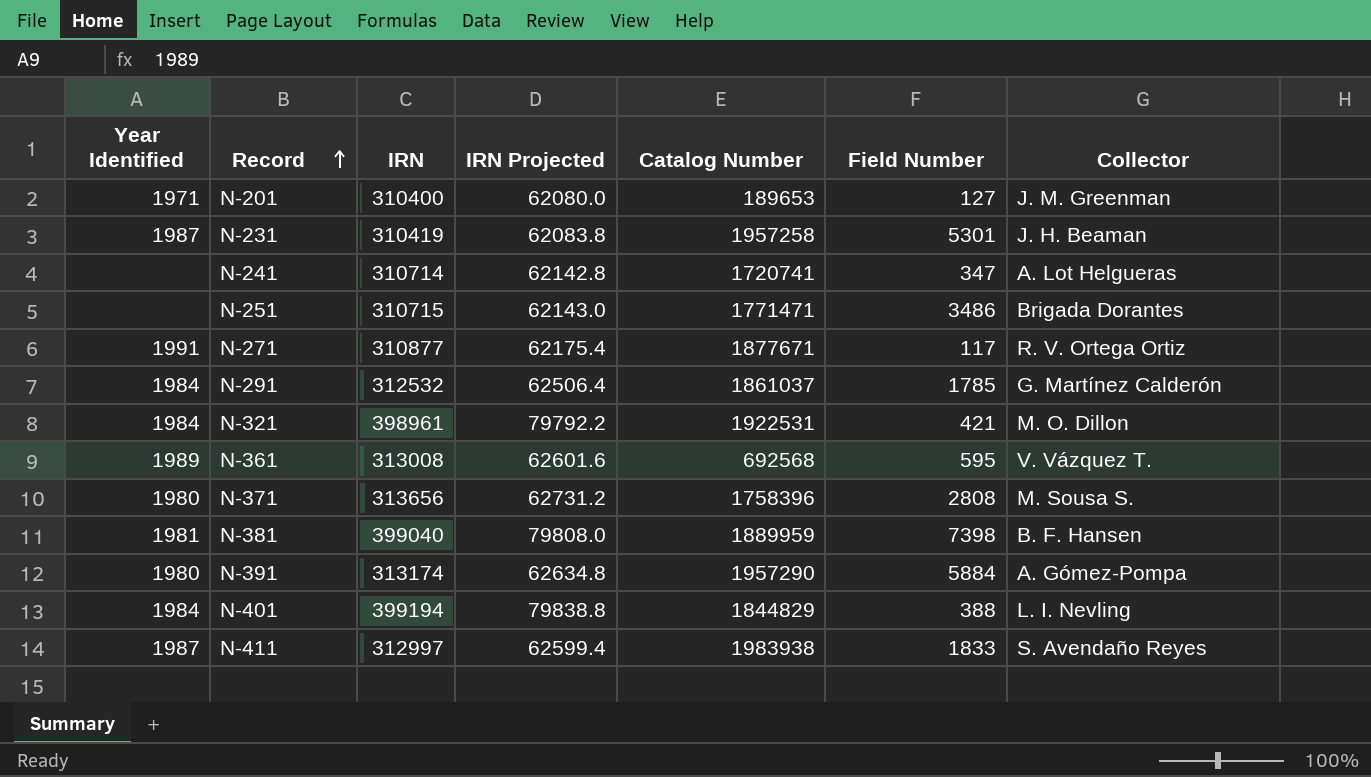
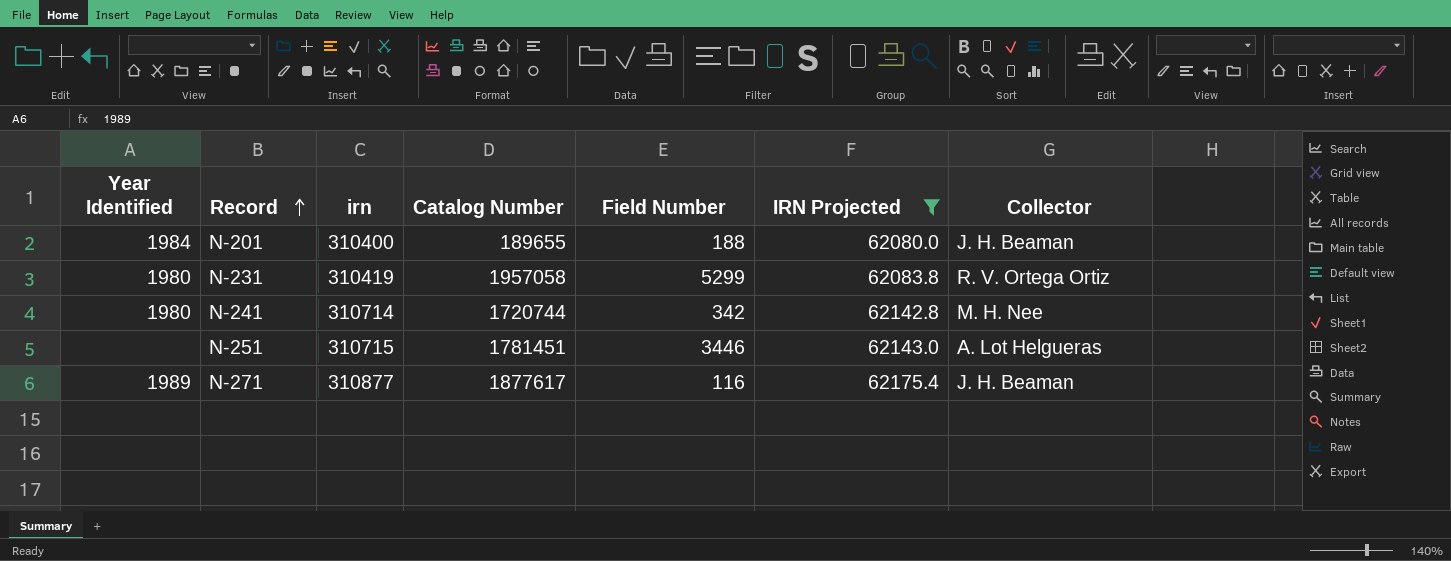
filter: none -> IRN Projected <= 62175.4
column name: IRN -> irn
column IRN Projected | position: 4 -> 6
N-201 | Year Identified: 1971 -> 1984
N-201 | Catalog Number: 189653 -> 189655
N-201 | Field Number: 127 -> 188
N-201 | Collector: J. M. Greenman -> J. H. Beaman
N-231 | Year Identified: 1987 -> 1980
N-231 | Catalog Number: 1957258 -> 1957058
N-231 | Field Number: 5301 -> 5299
N-231 | Collector: J. H. Beaman -> R. V. Ortega Ortiz
N-241 | Year Identified: none -> 1980
N-241 | Catalog Number: 1720741 -> 1720744
N-241 | Field Number: 347 -> 342
N-241 | Collector: A. Lot Helgueras -> M. H. Nee
N-251 | Catalog Number: 1771471 -> 1781451
N-251 | Field Number: 3486 -> 3446
N-251 | Collector: Brigada Dorantes -> A. Lot Helgueras
N-271 | Year Identified: 1991 -> 1989
N-271 | Catalog Number: 1877671 -> 1877617
N-271 | Field Number: 117 -> 116
N-271 | Collector: R. V. Ortega Ortiz -> J. H. Beaman

